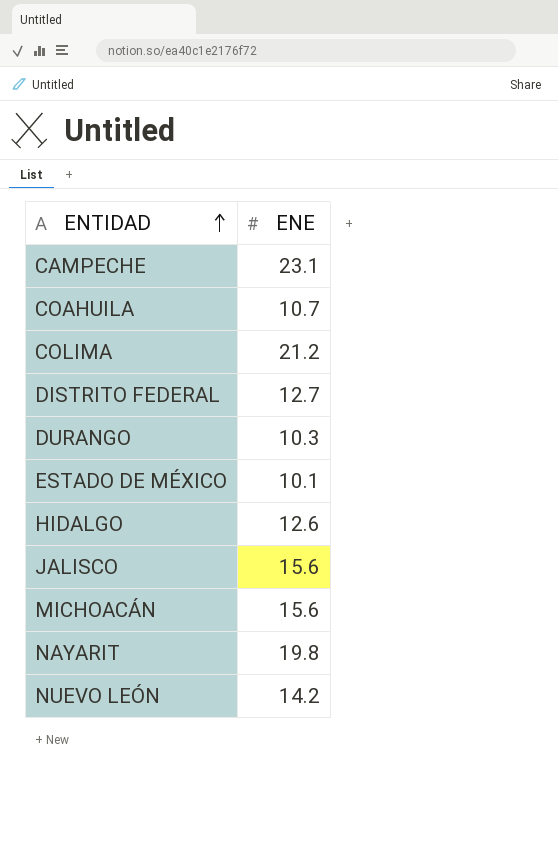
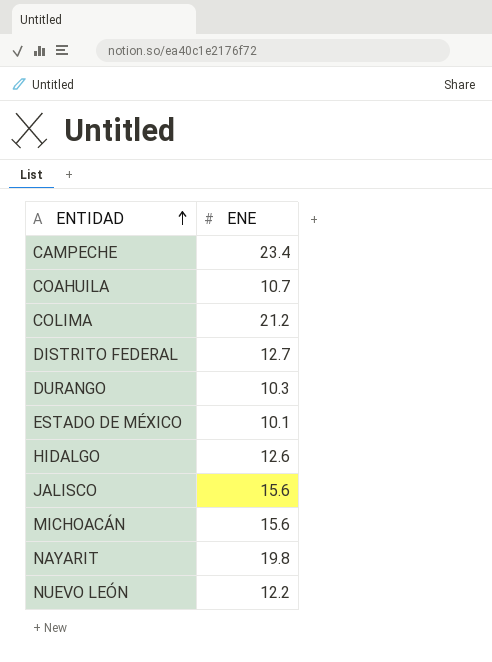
CAMPECHE | ENE: 23.1 -> 23.4
NUEVO LEÓN | ENE: 14.2 -> 12.2

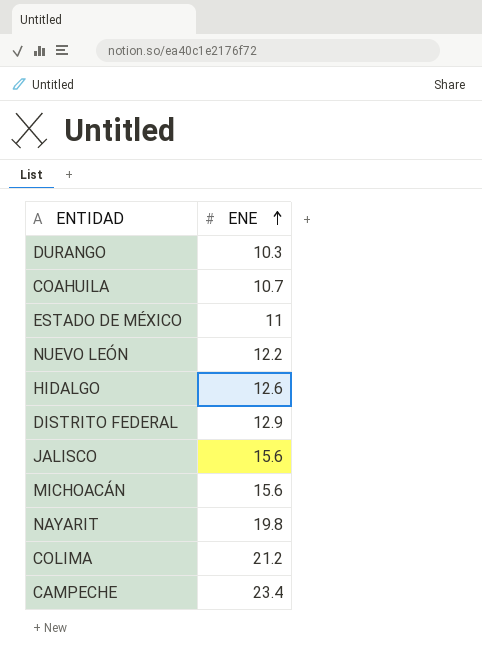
row order: ENTIDAD ascending -> ENE ascending
ESTADO DE MÉXICO | ENE: 10.1 -> 11
DISTRITO FEDERAL | ENE: 12.7 -> 12.9

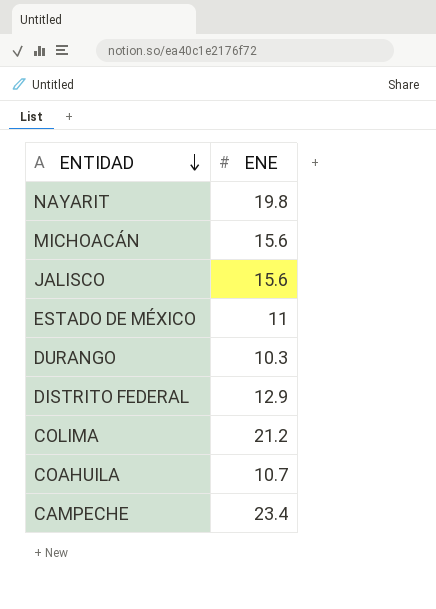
row order: ENE ascending -> ENTIDAD descending
row NUEVO LEÓN: 12.2 -> none
row HIDALGO: 12.6 -> none

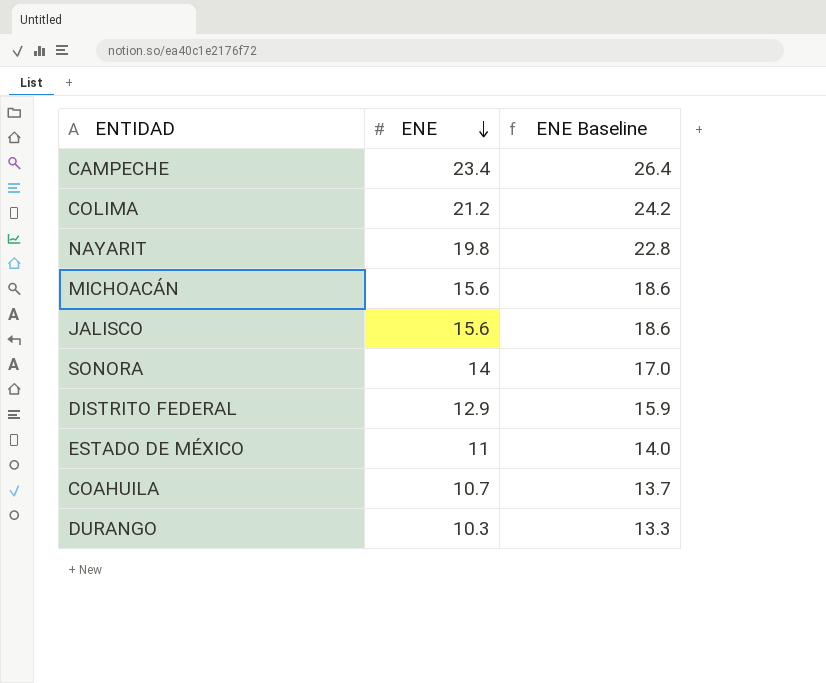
row order: ENTIDAD descending -> ENE descending
column ENE Baseline | formula: none -> [ENE] + 3
row SONORA: none -> 14 | 17.0

